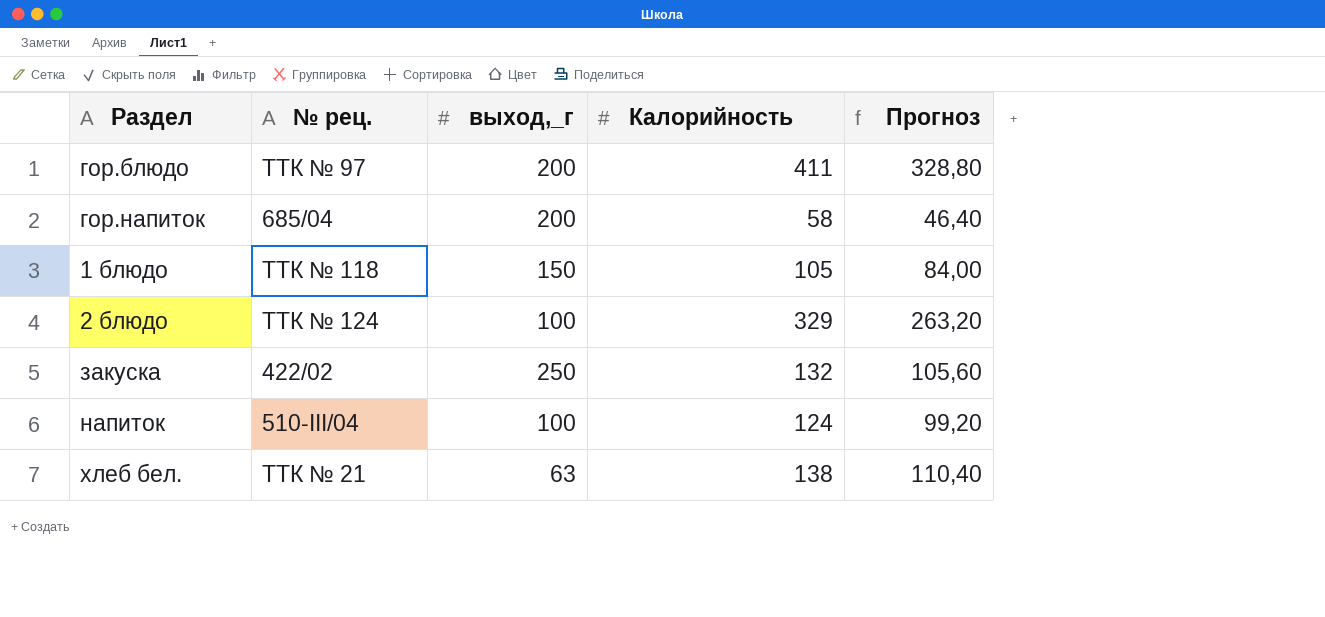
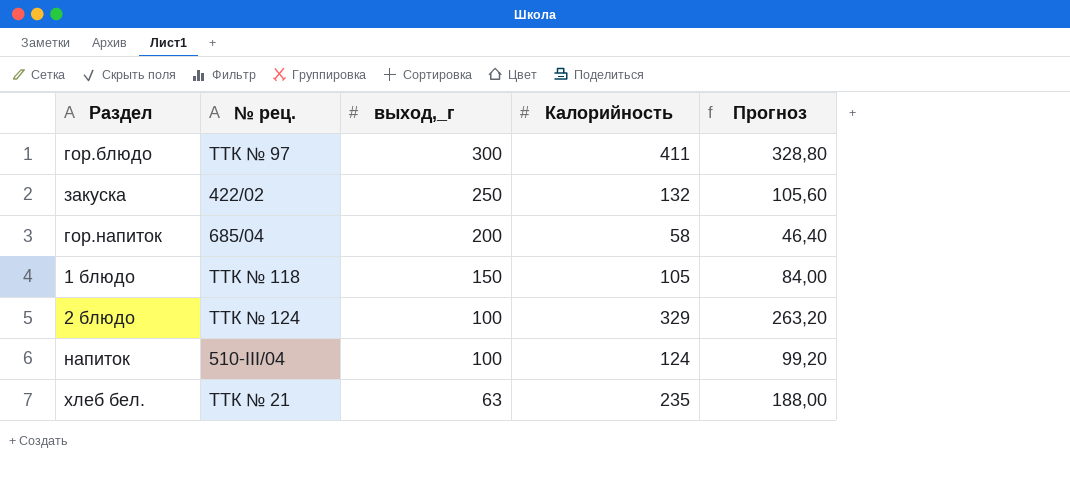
row order: none -> выход,_г descending
гор.блюдо | выход,_г: 200 -> 300
хлеб бел. | Калорийность: 138 -> 235
хлеб бел. | Прогноз: 110,40 -> 188,00

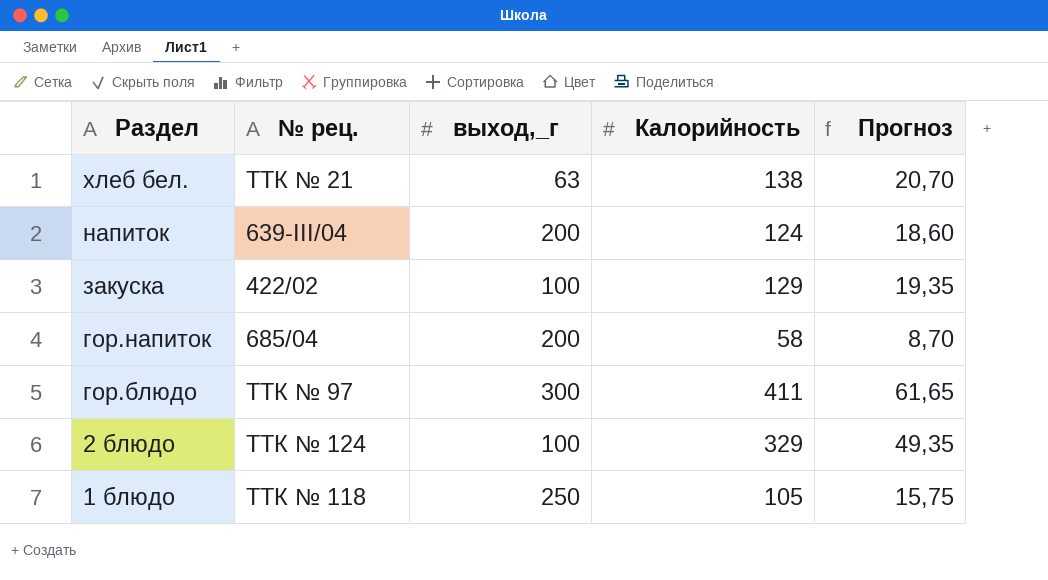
row order: выход,_г descending -> Раздел descending
column Прогноз | formula: [Калорийность] * 0,8 -> [Калорийность] * 0,15
хлеб бел. | Калорийность: 235 -> 138
напиток | № рец.: 510-III/04 -> 639-III/04
напиток | выход,_г: 100 -> 200
закуска | выход,_г: 250 -> 100
закуска | Калорийность: 132 -> 129
1 блюдо | выход,_г: 150 -> 250

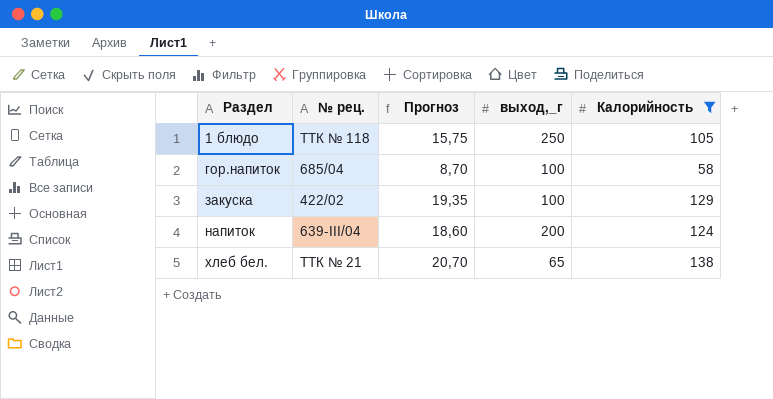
filter: none -> Калорийность <= 138
row order: Раздел descending -> Раздел ascending
column Прогноз | position: 5 -> 3
гор.напиток | выход,_г: 200 -> 100
хлеб бел. | выход,_г: 63 -> 65

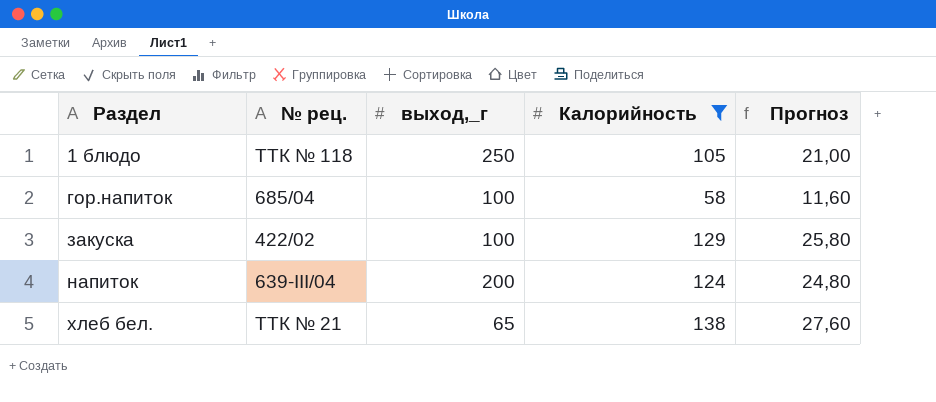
column Прогноз | formula: [Калорийность] * 0,15 -> [Калорийность] * 0,2
column Прогноз | position: 3 -> 5

